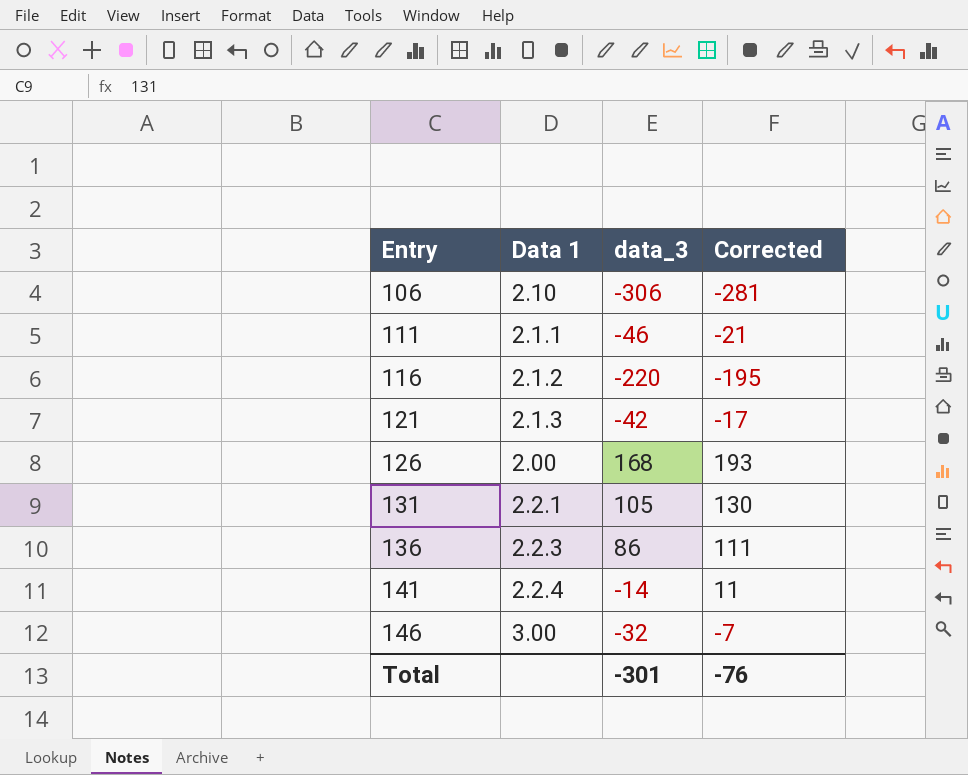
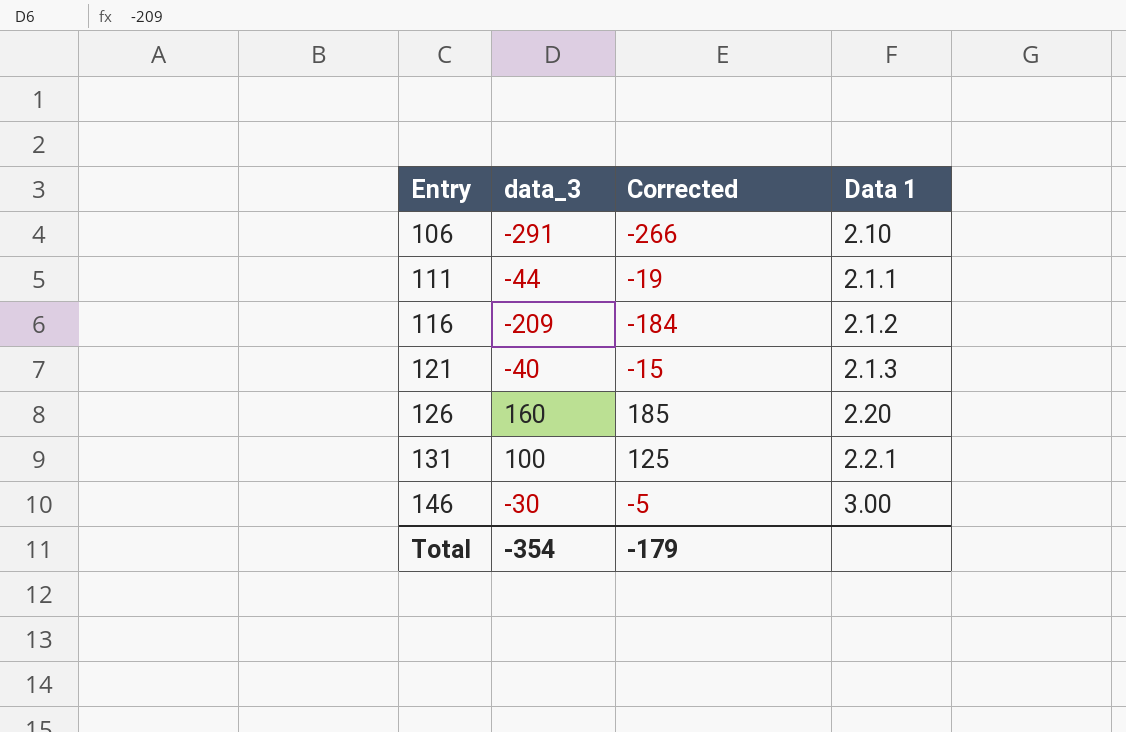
column Data 1 | position: 2 -> 4
row 136: 2.2.3 | 86 | 111 -> none
row 141: 2.2.4 | -14 | 11 -> none
106 | data_3: -306 -> -291
106 | Corrected: -281 -> -266
111 | data_3: -46 -> -44
111 | Corrected: -21 -> -19
116 | data_3: -220 -> -209
116 | Corrected: -195 -> -184
121 | data_3: -42 -> -40
121 | Corrected: -17 -> -15
126 | data_3: 168 -> 160
126 | Corrected: 193 -> 185
126 | Data 1: 2.00 -> 2.20
131 | data_3: 105 -> 100
131 | Corrected: 130 -> 125
146 | data_3: -32 -> -30
146 | Corrected: -7 -> -5
Total | data_3: -301 -> -354
Total | Corrected: -76 -> -179

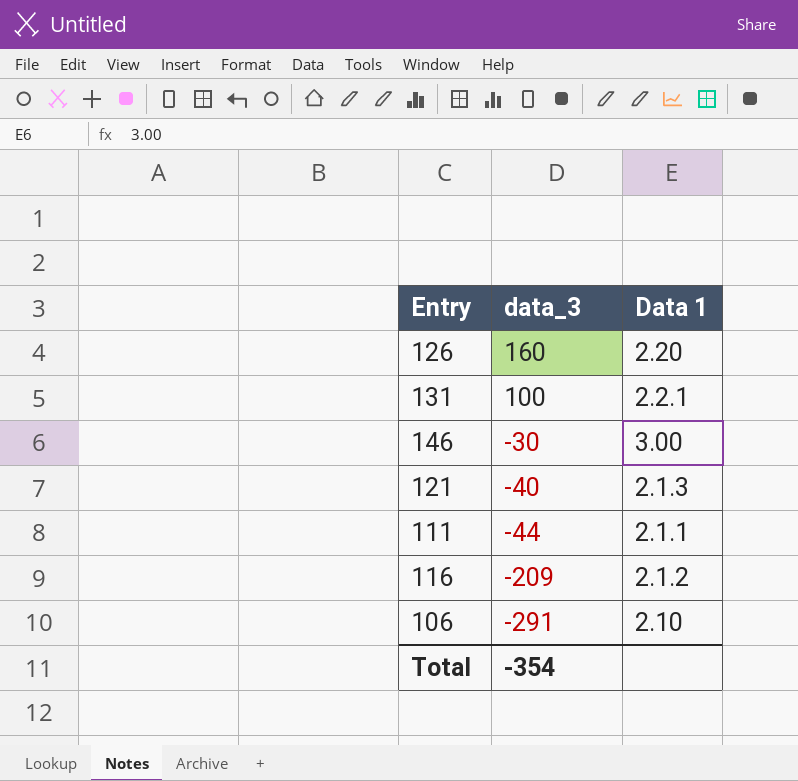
row order: Entry ascending -> data_3 descending
column Corrected | formula: [data_3] + 25 -> none

